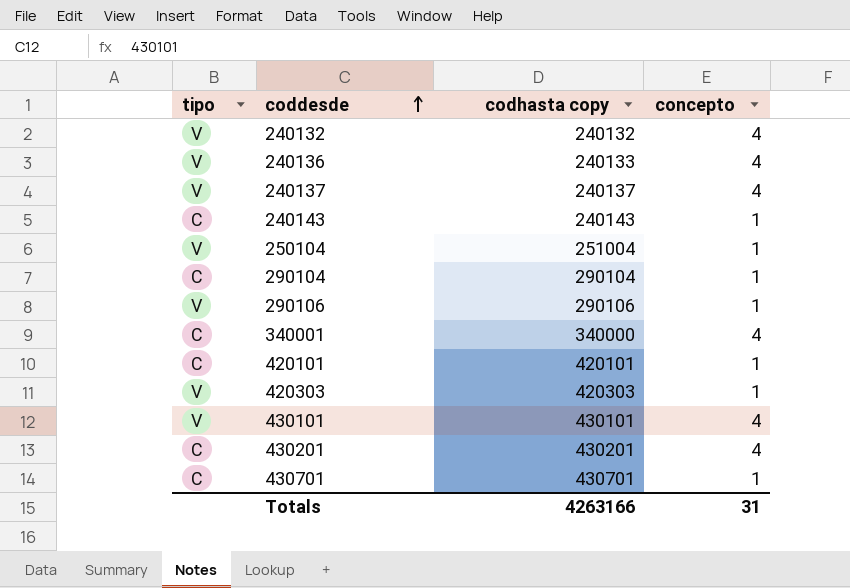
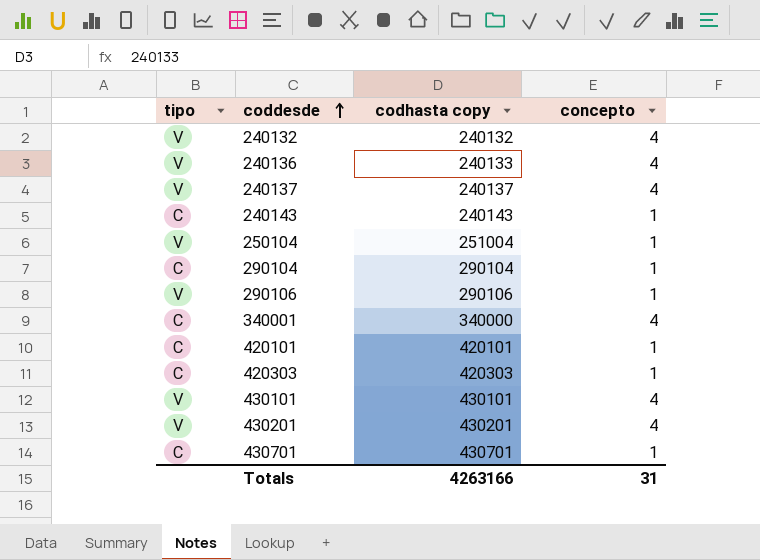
420303 | tipo: V -> C
430201 | tipo: C -> V

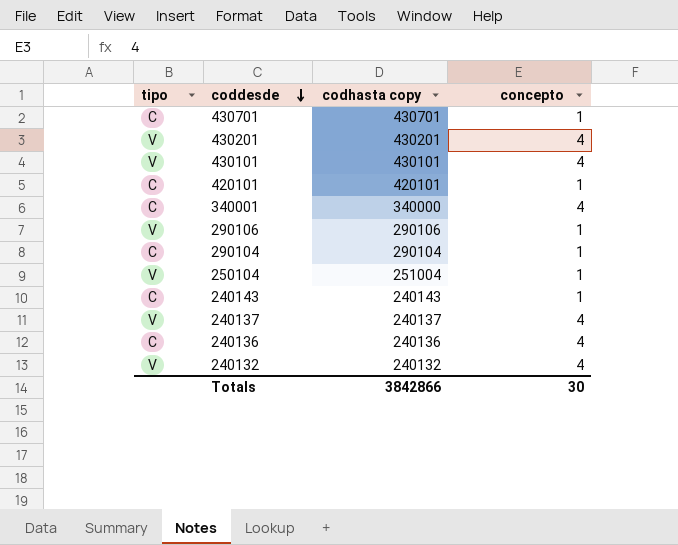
row order: coddesde ascending -> coddesde descending
row 420303: C | 420303 | 1 -> none
240136 | tipo: V -> C
240136 | codhasta copy: 240133 -> 240136
Totals | codhasta copy: 4263166 -> 3842866
Totals | concepto: 31 -> 30

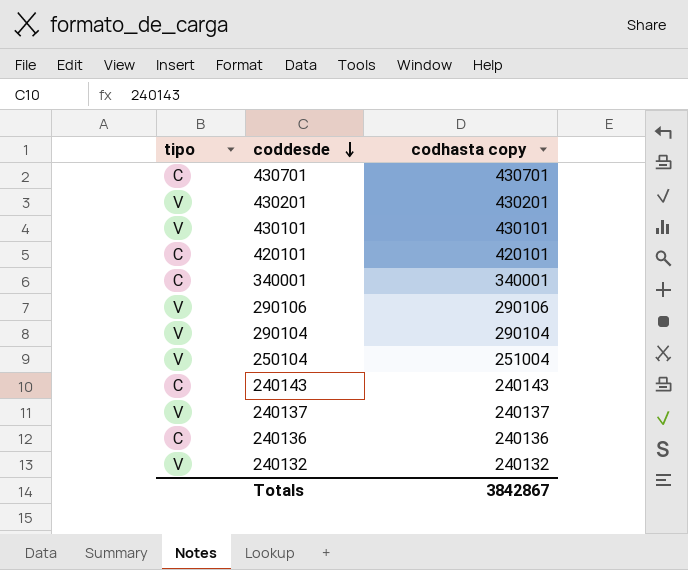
column concepto | position: 4 -> none
340001 | codhasta copy: 340000 -> 340001
290104 | tipo: C -> V
Totals | codhasta copy: 3842866 -> 3842867

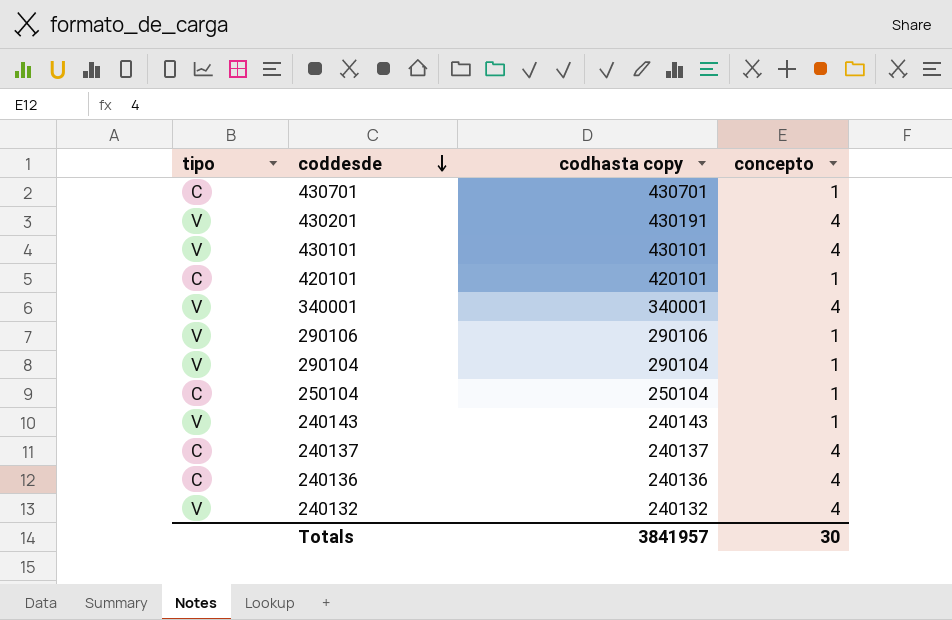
column concepto | position: none -> 4
430201 | codhasta copy: 430201 -> 430191
340001 | tipo: C -> V
250104 | tipo: V -> C
250104 | codhasta copy: 251004 -> 250104
240143 | tipo: C -> V
240137 | tipo: V -> C
Totals | codhasta copy: 3842867 -> 3841957

